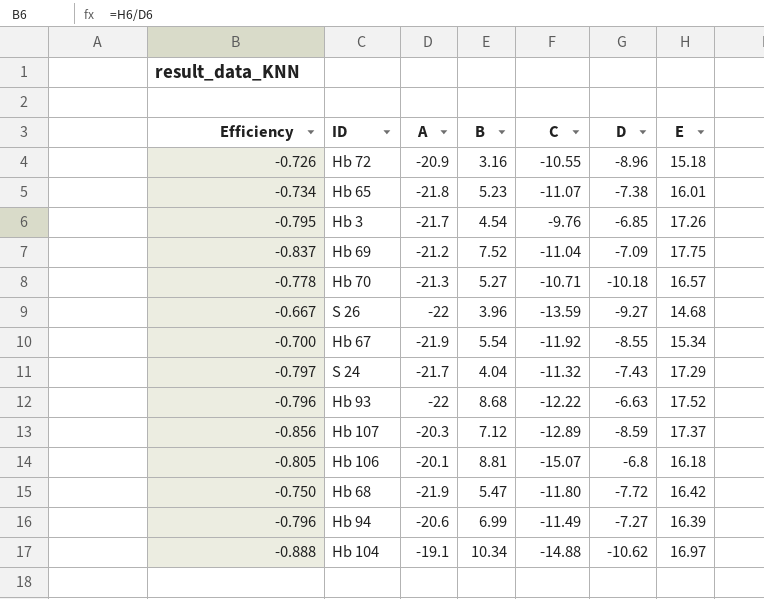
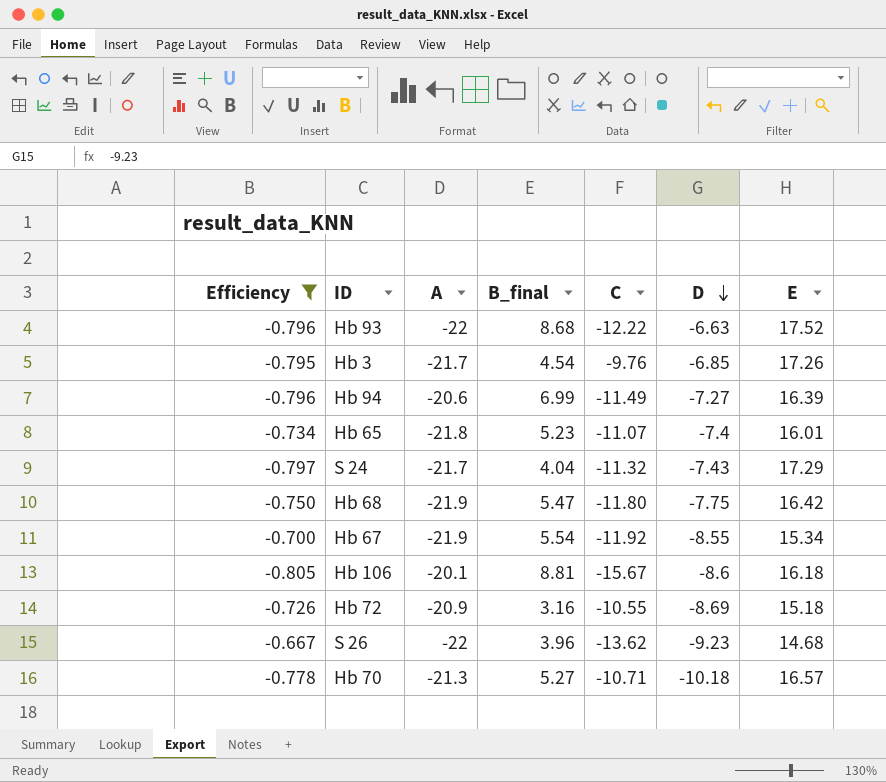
filter: none -> Efficiency >= -0.805
row order: none -> D descending
column name: B -> B_final
Hb 65 | D: -7.38 -> -7.4
Hb 68 | D: -7.72 -> -7.75
Hb 106 | C: -15.07 -> -15.67
Hb 106 | D: -6.8 -> -8.6
Hb 72 | D: -8.96 -> -8.69
S 26 | C: -13.59 -> -13.62
S 26 | D: -9.27 -> -9.23

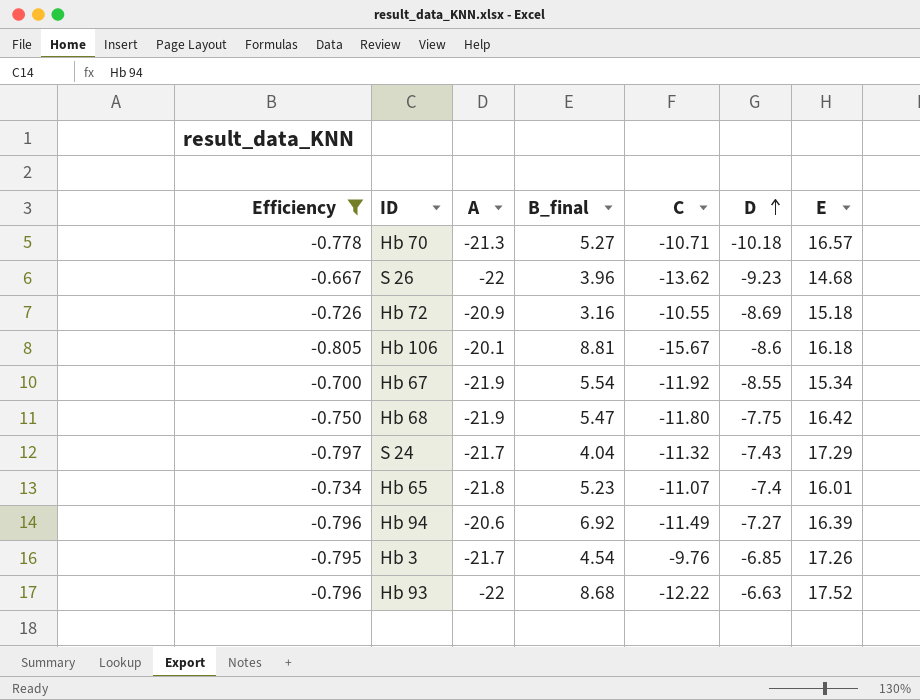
row order: D descending -> D ascending
Hb 94 | B_final: 6.99 -> 6.92

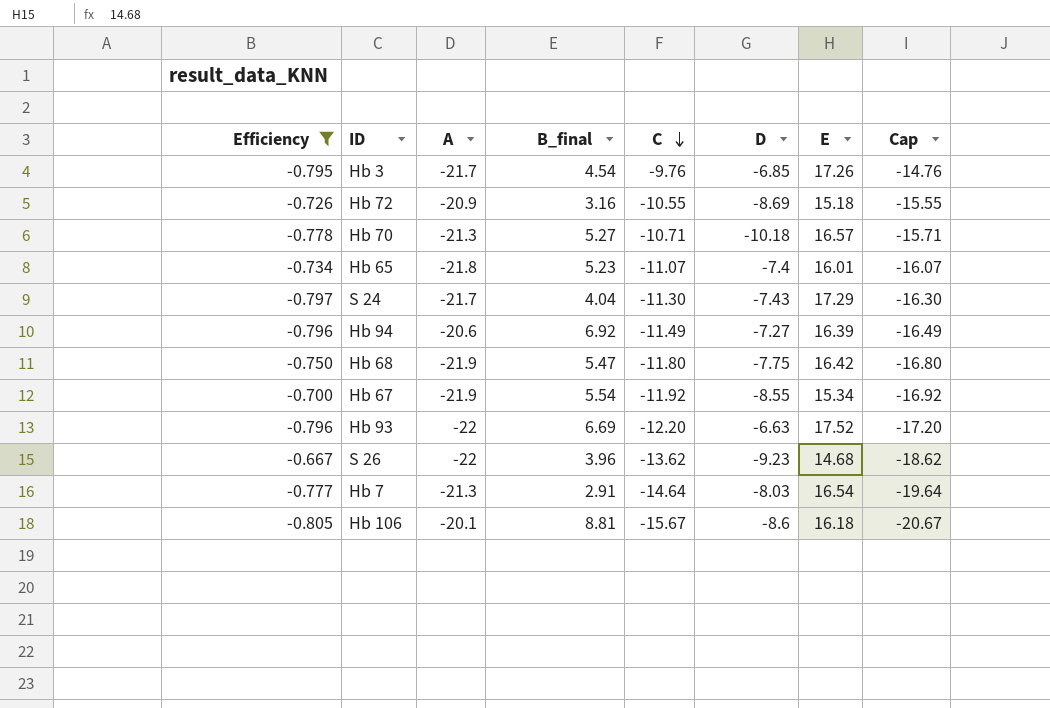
row order: D ascending -> C descending
column Cap | formula: none -> [C] - 5
S 24 | C: -11.32 -> -11.30
Hb 93 | B_final: 8.68 -> 6.69
Hb 93 | C: -12.22 -> -12.20
row Hb 7: none -> -0.777 | -21.3 | 2.91 | -14.64 | -8.03 | 16.54 | -19.64

